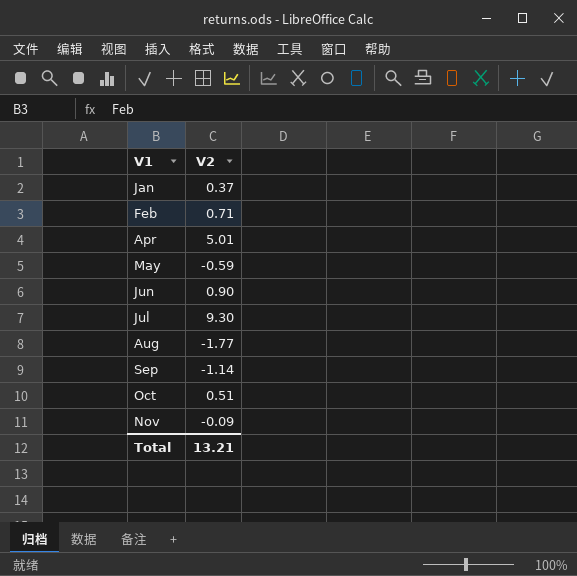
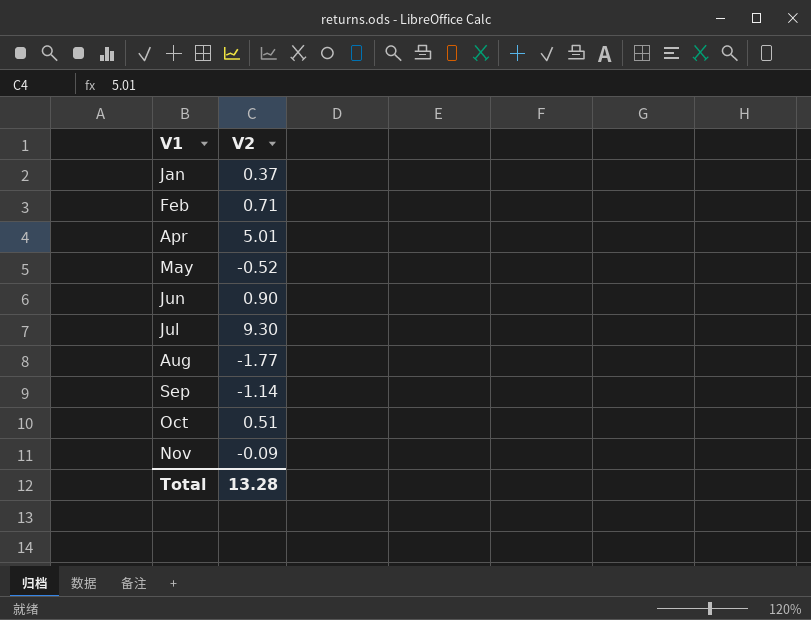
May | V2: -0.59 -> -0.52
Total | V2: 13.21 -> 13.28

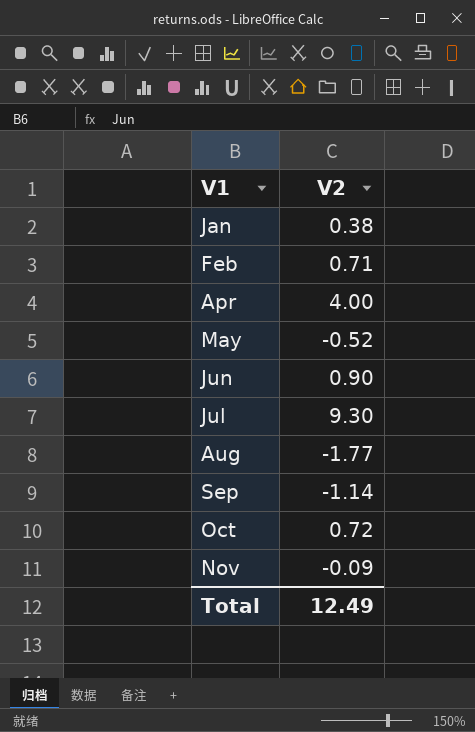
Jan | V2: 0.37 -> 0.38
Apr | V2: 5.01 -> 4.00
Oct | V2: 0.51 -> 0.72
Total | V2: 13.28 -> 12.49

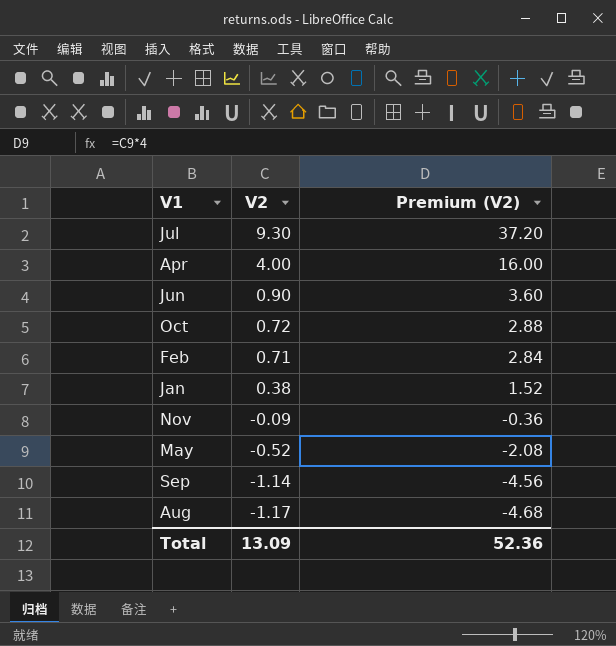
row order: V1 ascending -> V2 descending
column Premium (V2) | formula: none -> [V2] * 4
Aug | V2: -1.77 -> -1.17
Total | V2: 12.49 -> 13.09

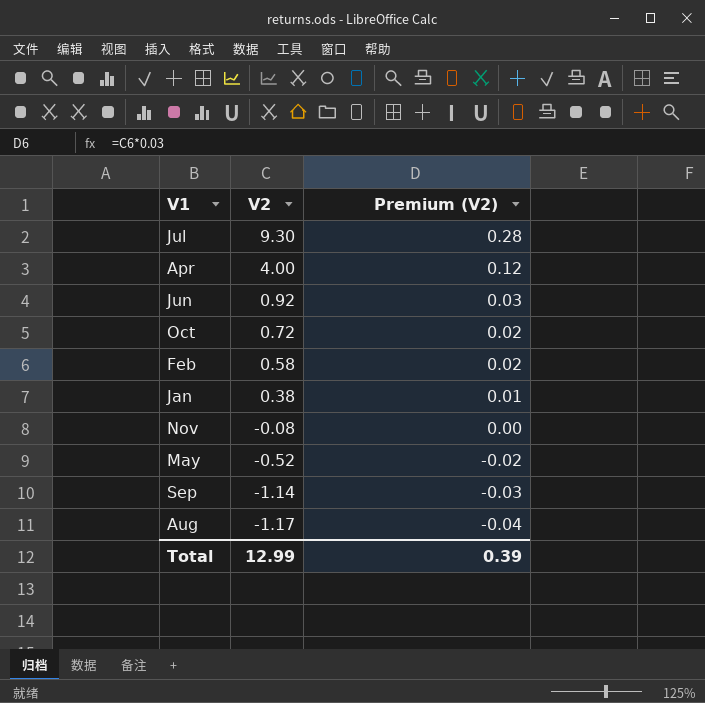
column Premium (V2) | formula: [V2] * 4 -> [V2] * 0.03
Jun | V2: 0.90 -> 0.92
Feb | V2: 0.71 -> 0.58
Nov | V2: -0.09 -> -0.08
Total | V2: 13.09 -> 12.99
Total | Premium (V2): 52.36 -> 0.39

